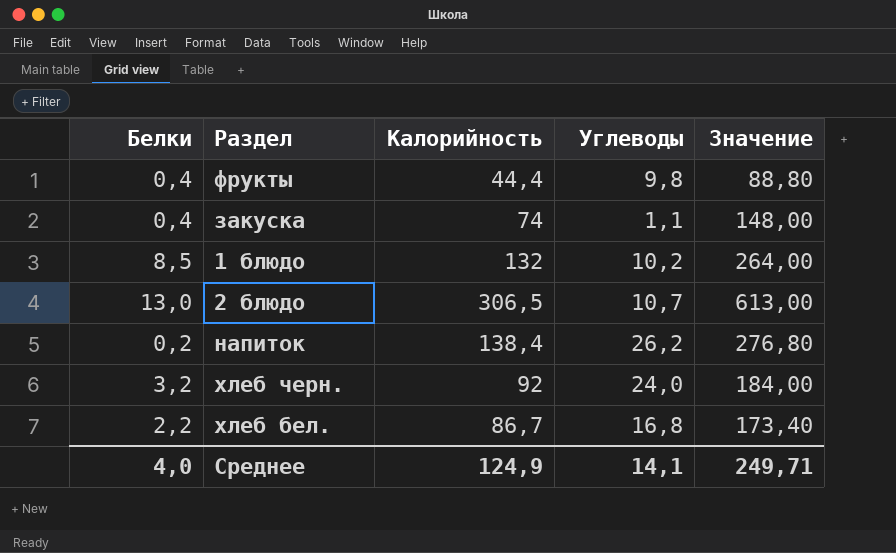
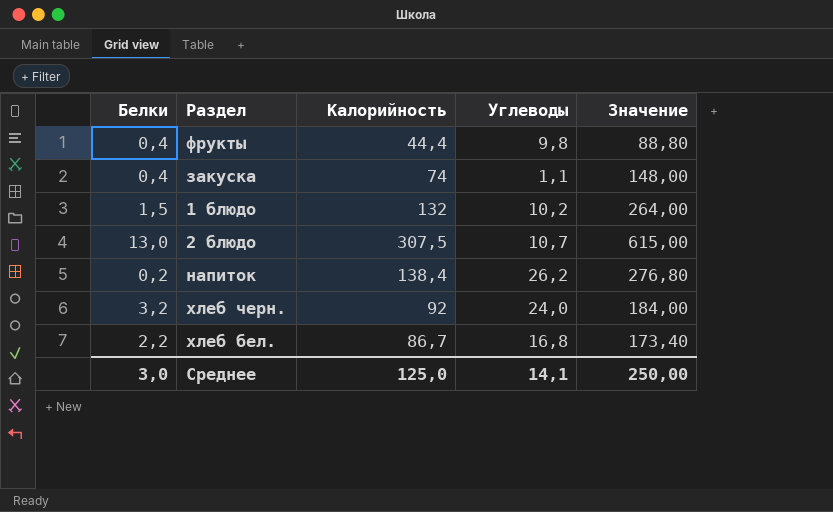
1 блюдо | Белки: 8,5 -> 1,5
2 блюдо | Калорийность: 306,5 -> 307,5
2 блюдо | Значение: 613,00 -> 615,00
Среднее | Белки: 4,0 -> 3,0
Среднее | Калорийность: 124,9 -> 125,0
Среднее | Значение: 249,71 -> 250,00

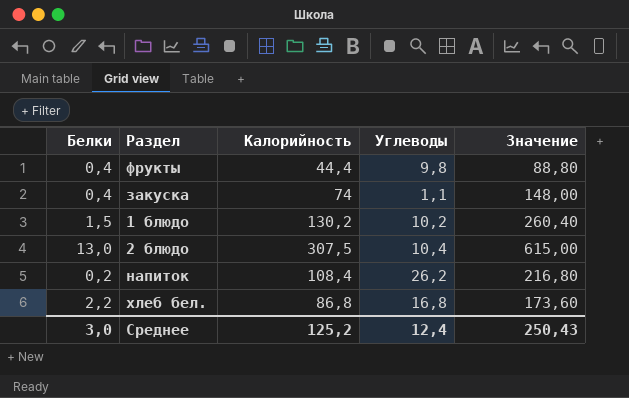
row хлеб черн.: 3,2 | 92 | 24,0 | 184,00 -> none
1 блюдо | Калорийность: 132 -> 130,2
1 блюдо | Значение: 264,00 -> 260,40
2 блюдо | Углеводы: 10,7 -> 10,4
напиток | Калорийность: 138,4 -> 108,4
напиток | Значение: 276,80 -> 216,80
хлеб бел. | Калорийность: 86,7 -> 86,8
хлеб бел. | Значение: 173,40 -> 173,60
Среднее | Калорийность: 125,0 -> 125,2
Среднее | Углеводы: 14,1 -> 12,4
Среднее | Значение: 250,00 -> 250,43

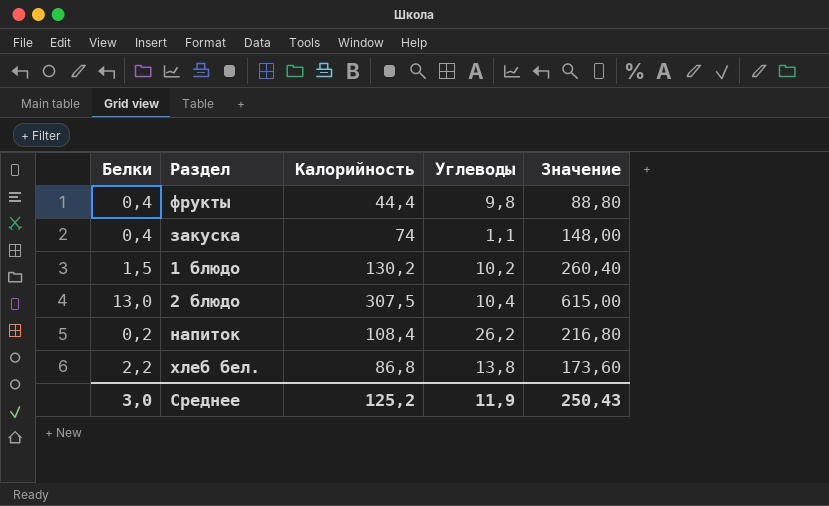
хлеб бел. | Углеводы: 16,8 -> 13,8
Среднее | Углеводы: 12,4 -> 11,9

